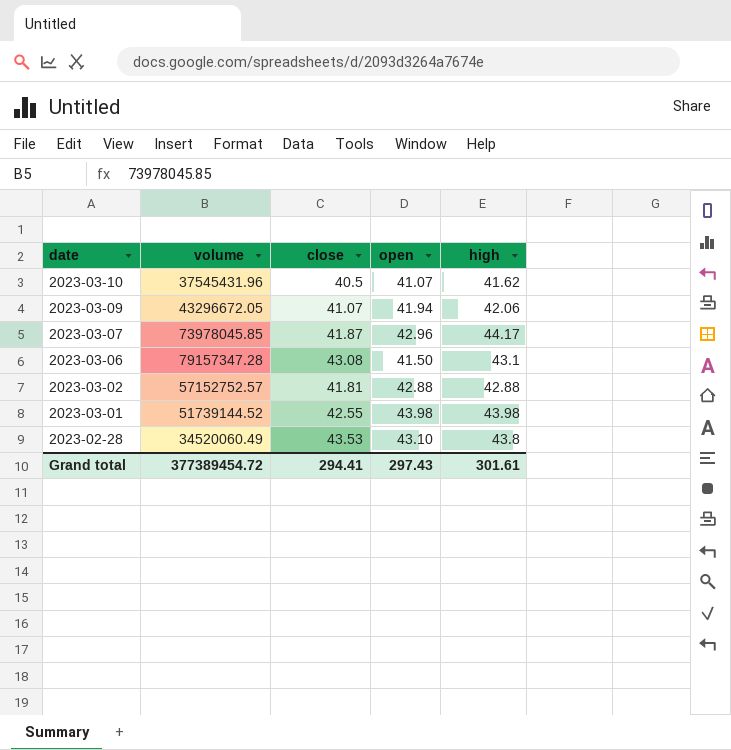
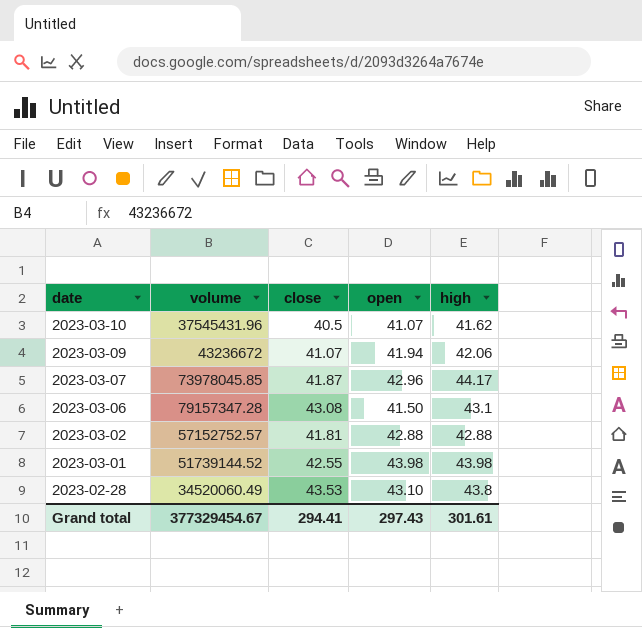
2023-03-09 | volume: 43296672.05 -> 43236672
Grand total | volume: 377389454.72 -> 377329454.67

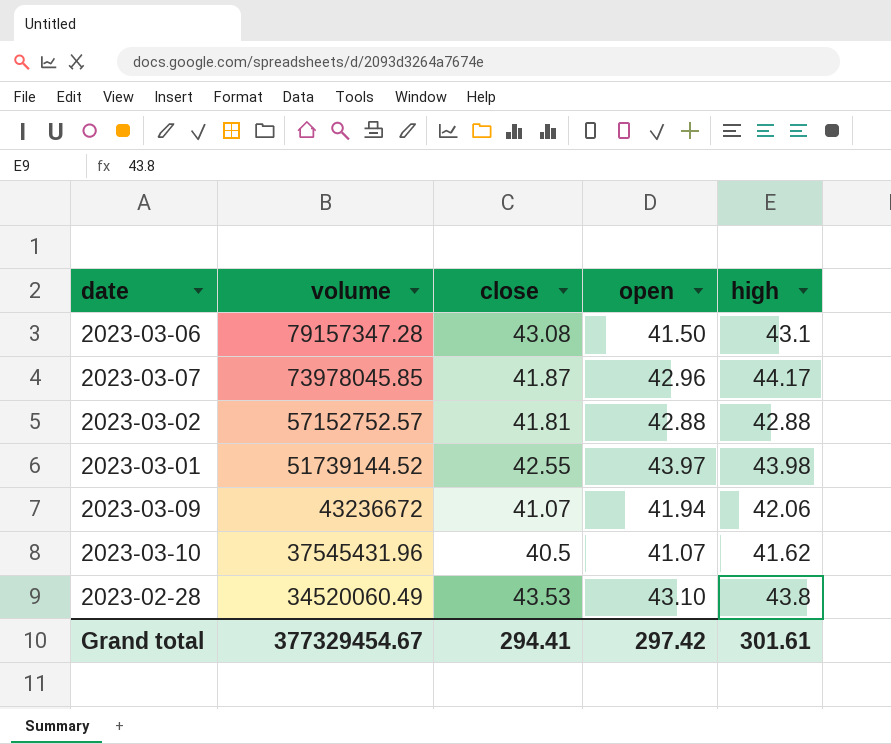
row order: date descending -> volume descending
2023-03-01 | open: 43.98 -> 43.97
Grand total | open: 297.43 -> 297.42

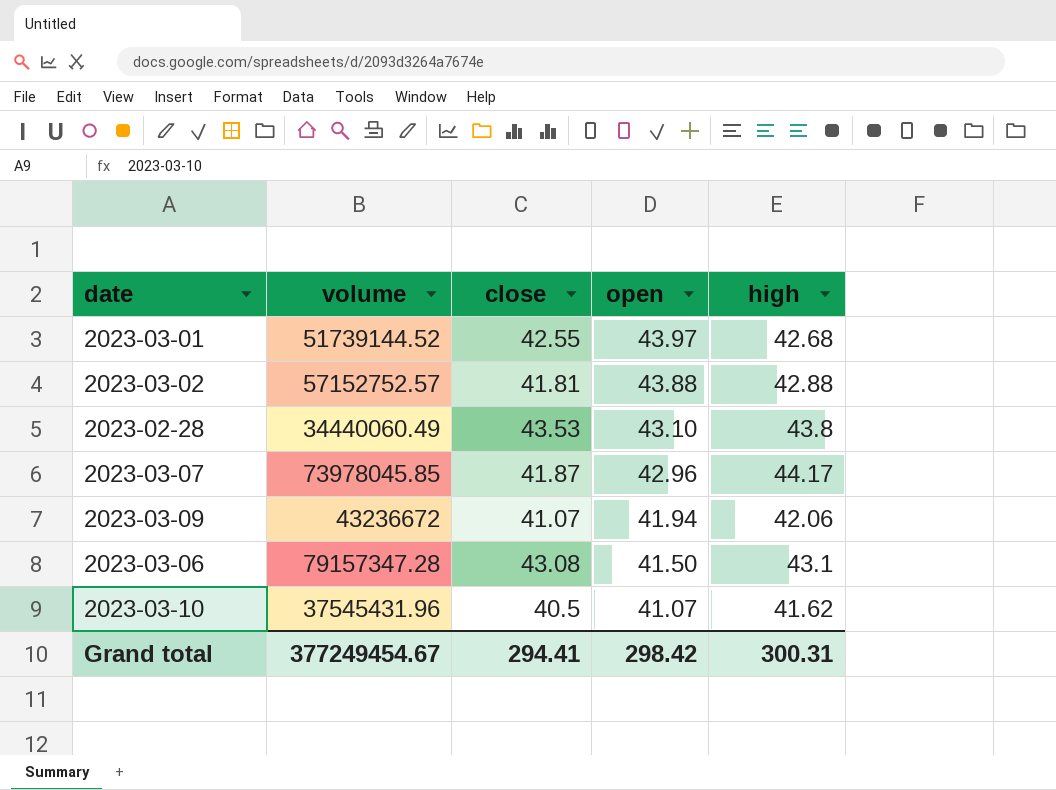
row order: volume descending -> open descending
2023-03-01 | high: 43.98 -> 42.68
2023-03-02 | open: 42.88 -> 43.88
2023-02-28 | volume: 34520060.49 -> 34440060.49
Grand total | volume: 377329454.67 -> 377249454.67
Grand total | open: 297.42 -> 298.42
Grand total | high: 301.61 -> 300.31

